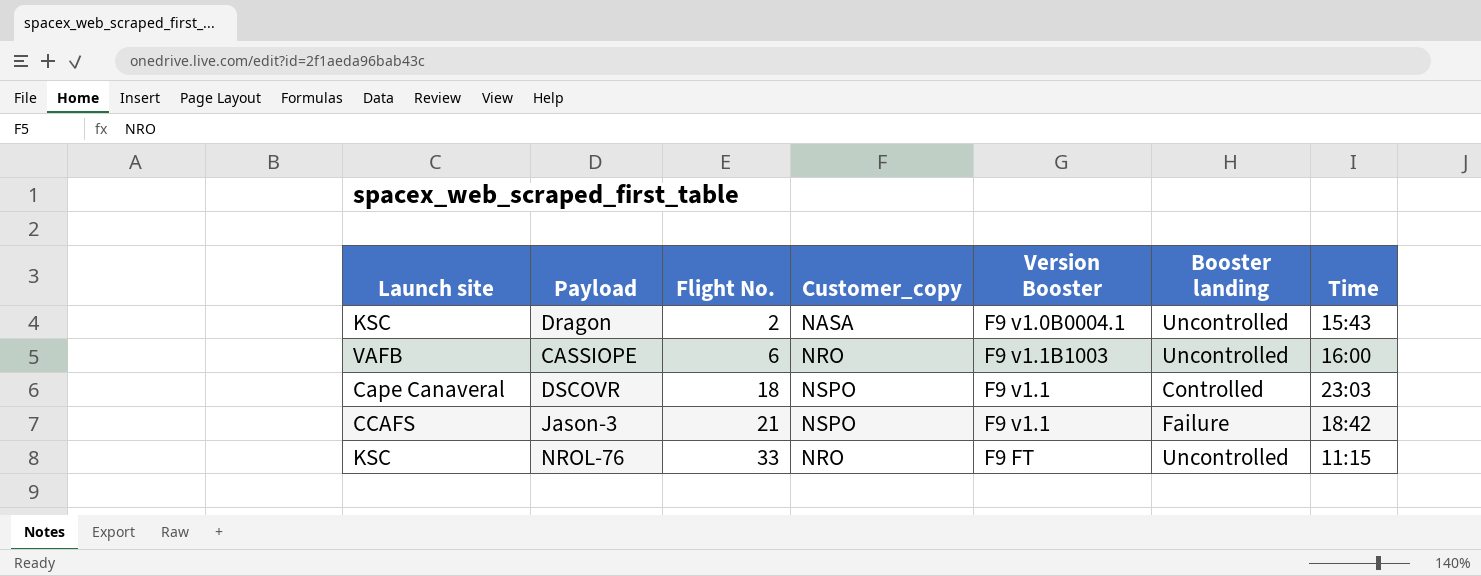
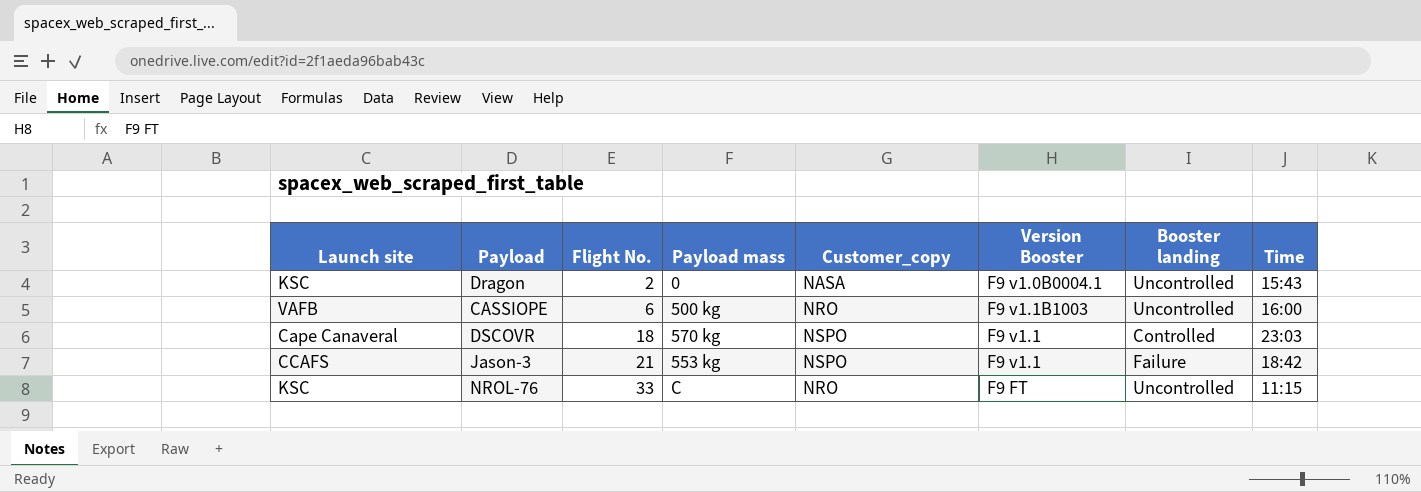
column Payload mass | position: none -> 4

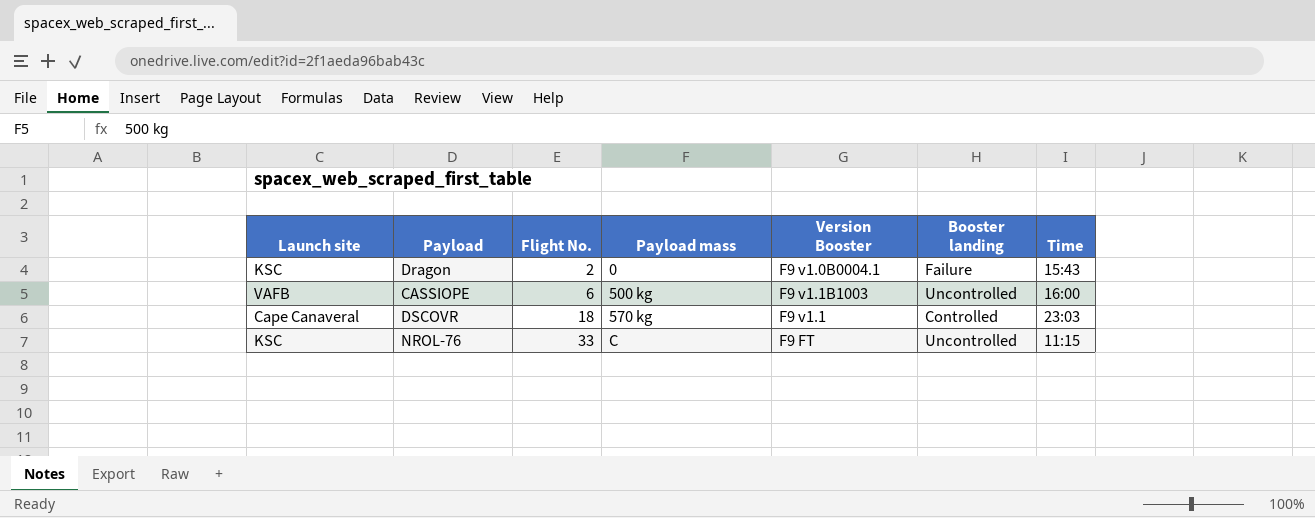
column Customer_copy | position: 5 -> none
row Jason-3: CCAFS | 21 | 553 kg | NSPO | F9 v1.1 | Failure | 18:42 -> none
Dragon | Booster landing: Uncontrolled -> Failure

